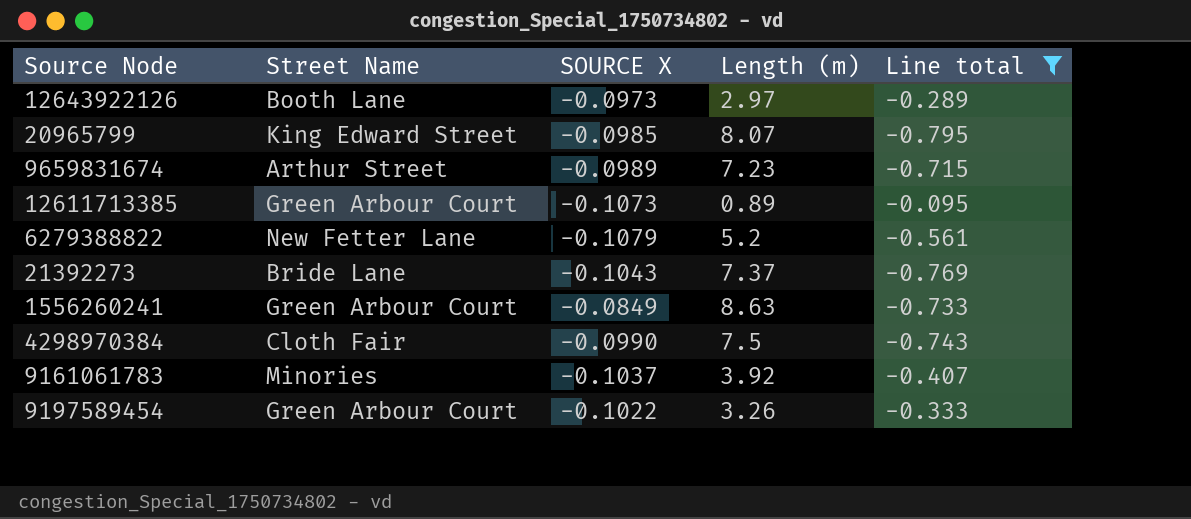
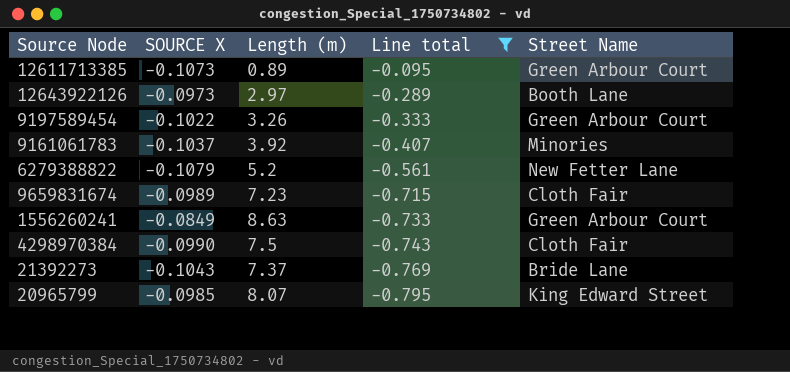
row order: none -> Line total descending
column Street Name | position: 2 -> 5
9659831674 | Street Name: Arthur Street -> Cloth Fair

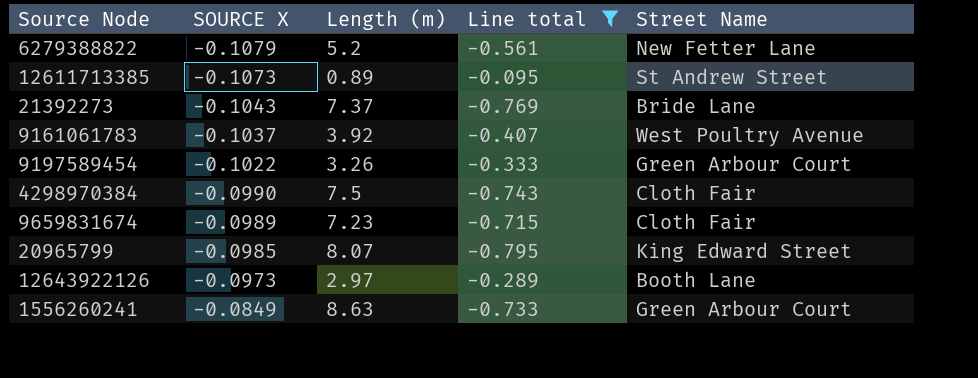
row order: Line total descending -> SOURCE X ascending
12611713385 | Street Name: Green Arbour Court -> St Andrew Street
9161061783 | Street Name: Minories -> West Poultry Avenue

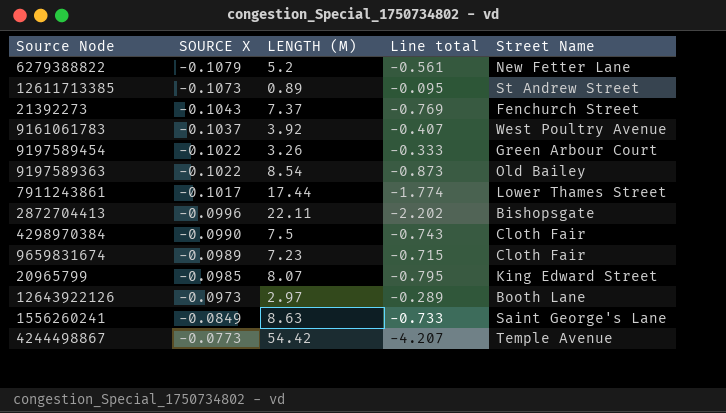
filter: Line total >= -0.795 -> none
column name: Length (m) -> LENGTH (M)
21392273 | Street Name: Bride Lane -> Fenchurch Street
1556260241 | Street Name: Green Arbour Court -> Saint George's Lane

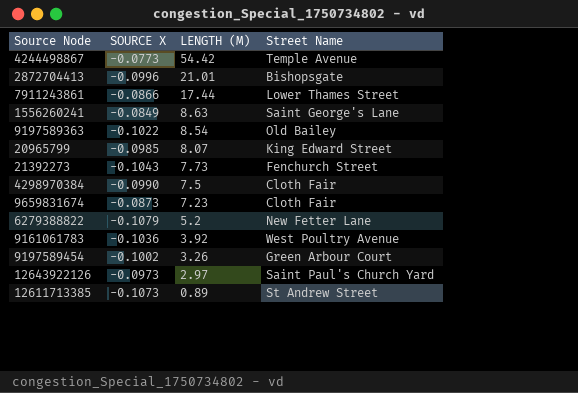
row order: SOURCE X ascending -> LENGTH (M) descending
column Line total | formula: [SOURCE X] * [LENGTH (M)] -> none
2872704413 | LENGTH (M): 22.11 -> 21.01
7911243861 | SOURCE X: -0.1017 -> -0.0866
21392273 | LENGTH (M): 7.37 -> 7.73
9659831674 | SOURCE X: -0.0989 -> -0.0873
9161061783 | SOURCE X: -0.1037 -> -0.1036
9197589454 | SOURCE X: -0.1022 -> -0.1002
12643922126 | Street Name: Booth Lane -> Saint Paul's Church Yard

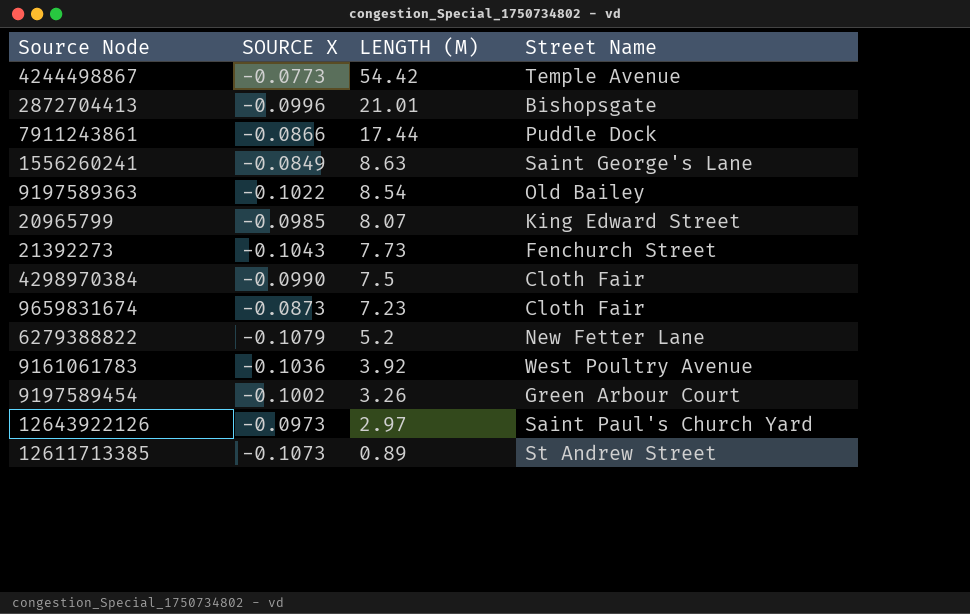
7911243861 | Street Name: Lower Thames Street -> Puddle Dock

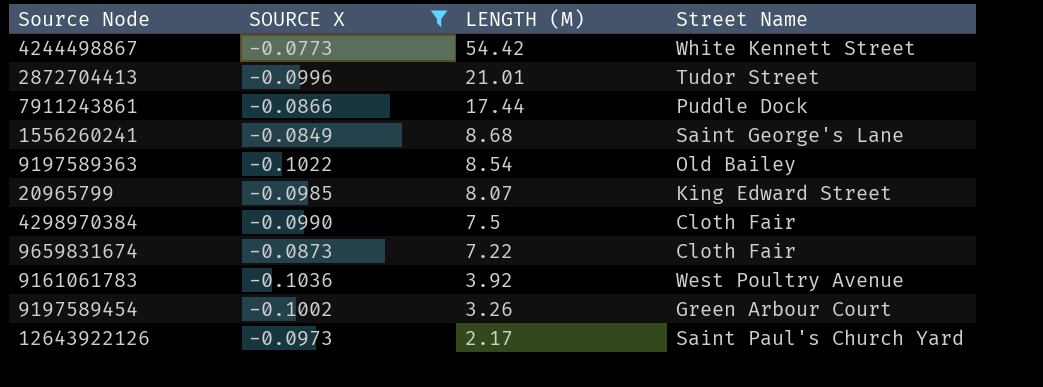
filter: none -> SOURCE X >= -0.1036
4244498867 | Street Name: Temple Avenue -> White Kennett Street
2872704413 | Street Name: Bishopsgate -> Tudor Street
1556260241 | LENGTH (M): 8.63 -> 8.68
9659831674 | LENGTH (M): 7.23 -> 7.22
12643922126 | LENGTH (M): 2.97 -> 2.17

